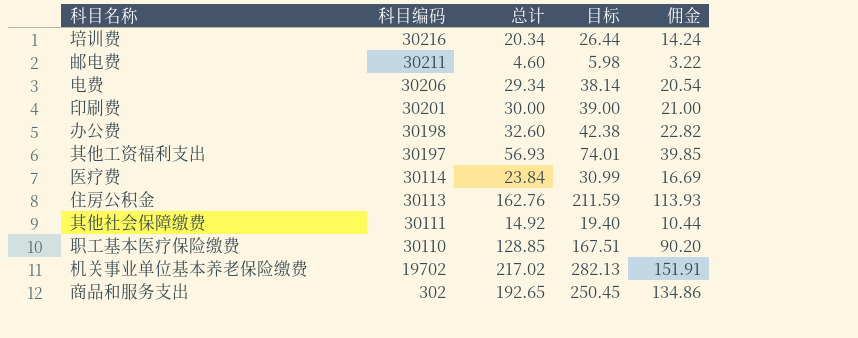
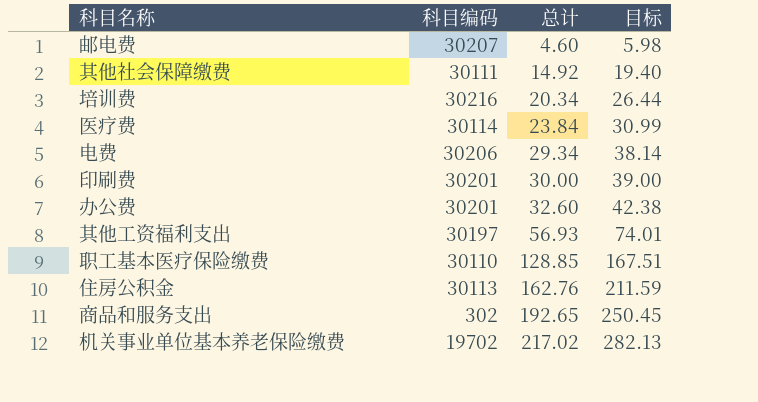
row order: 科目编码 descending -> 总计 ascending
column 佣金 | formula: [总计] * 0.7 -> none
邮电费 | 科目编码: 30211 -> 30207
办公费 | 科目编码: 30198 -> 30201

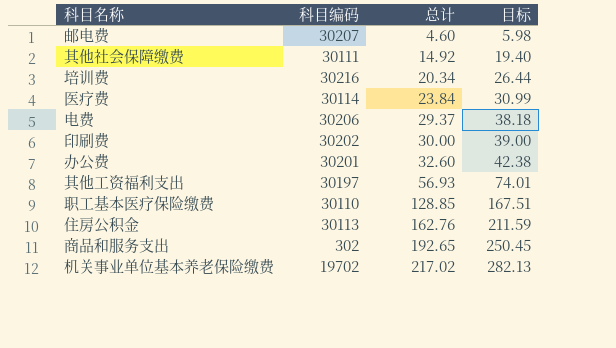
电费 | 总计: 29.34 -> 29.37
电费 | 目标: 38.14 -> 38.18
印刷费 | 科目编码: 30201 -> 30202

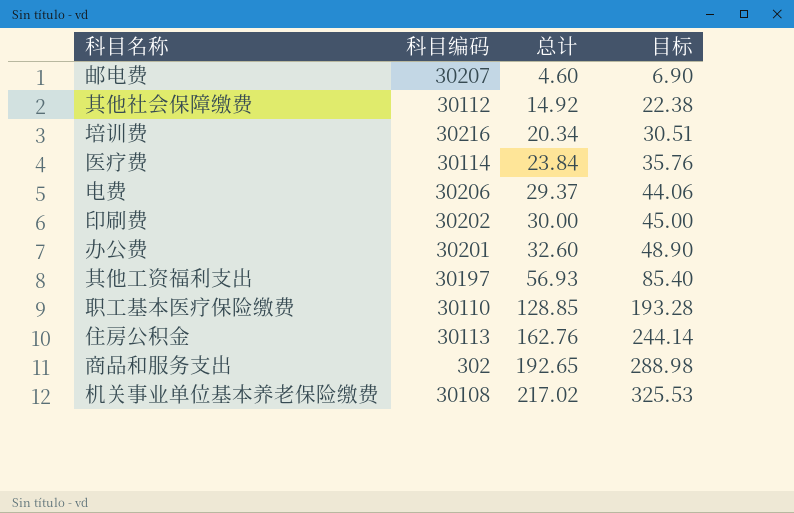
column 目标 | formula: [总计] * 1.3 -> [总计] * 1.5
其他社会保障缴费 | 科目编码: 30111 -> 30112
机关事业单位基本养老保险缴费 | 科目编码: 19702 -> 30108

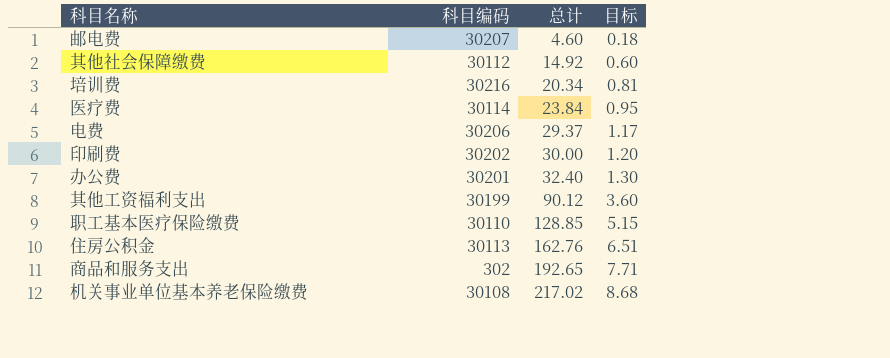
column 目标 | formula: [总计] * 1.5 -> [总计] * 0.04
办公费 | 总计: 32.60 -> 32.40
其他工资福利支出 | 科目编码: 30197 -> 30199
其他工资福利支出 | 总计: 56.93 -> 90.12

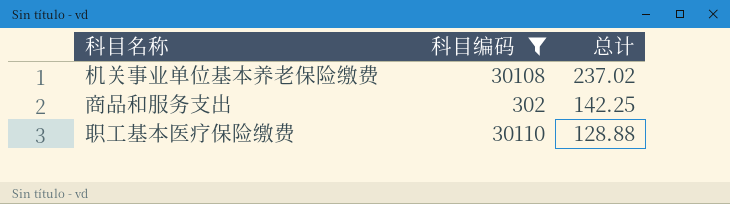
filter: none -> 科目编码 <= 30110
row order: 总计 ascending -> 总计 descending
column 目标 | formula: [总计] * 0.04 -> none
机关事业单位基本养老保险缴费 | 总计: 217.02 -> 237.02
商品和服务支出 | 总计: 192.65 -> 142.25
职工基本医疗保险缴费 | 总计: 128.85 -> 128.88

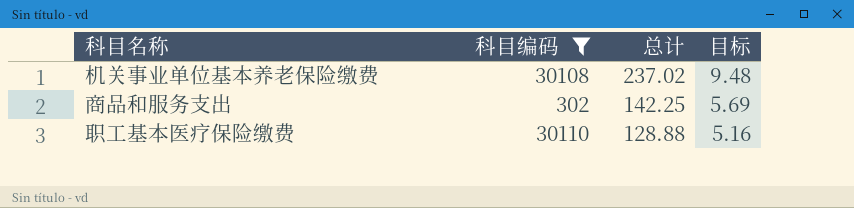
column 目标 | formula: none -> [总计] * 0.04

